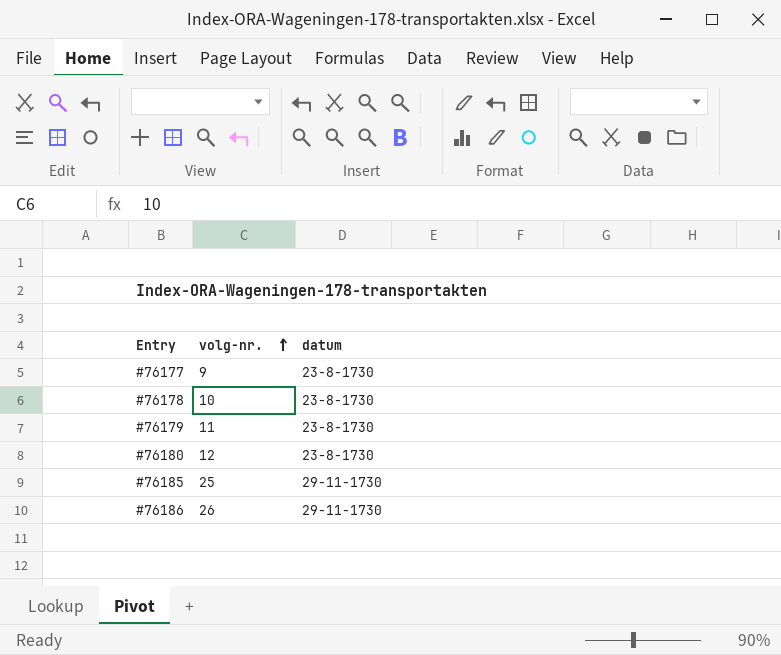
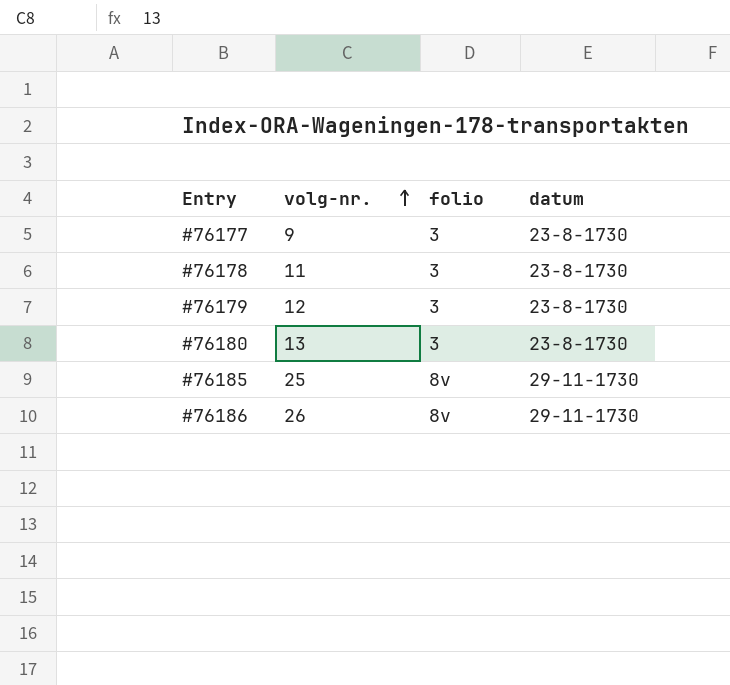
column folio | position: none -> 3
#76178 | volg-nr.: 10 -> 11
#76179 | volg-nr.: 11 -> 12
#76180 | volg-nr.: 12 -> 13

